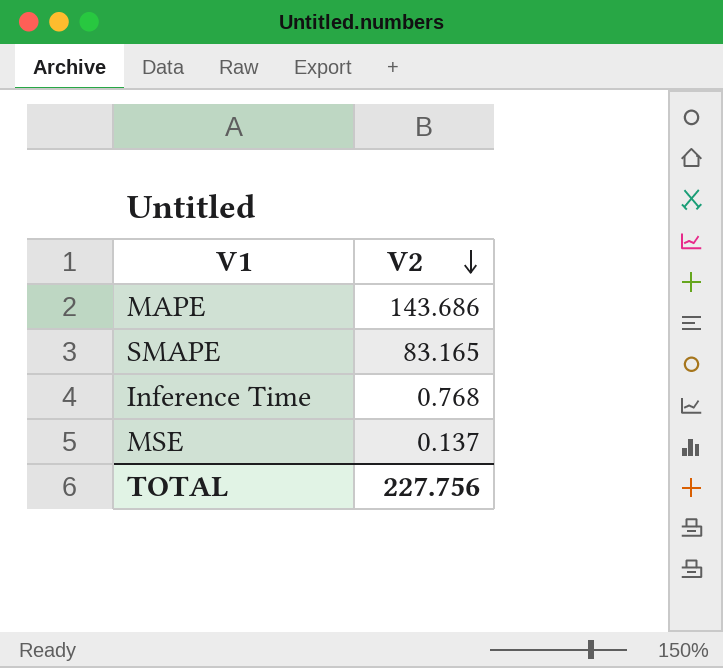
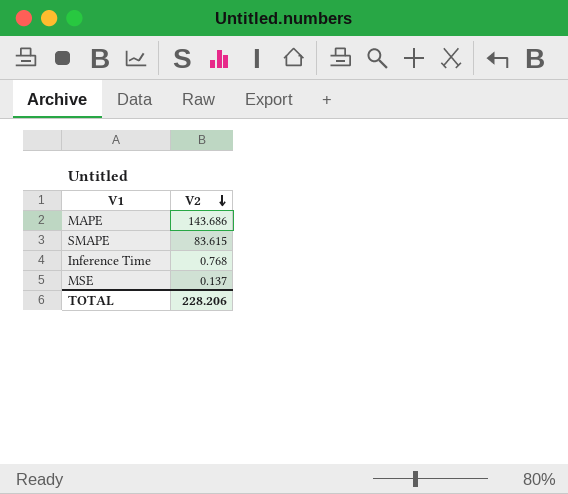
SMAPE | V2: 83.165 -> 83.615
TOTAL | V2: 227.756 -> 228.206

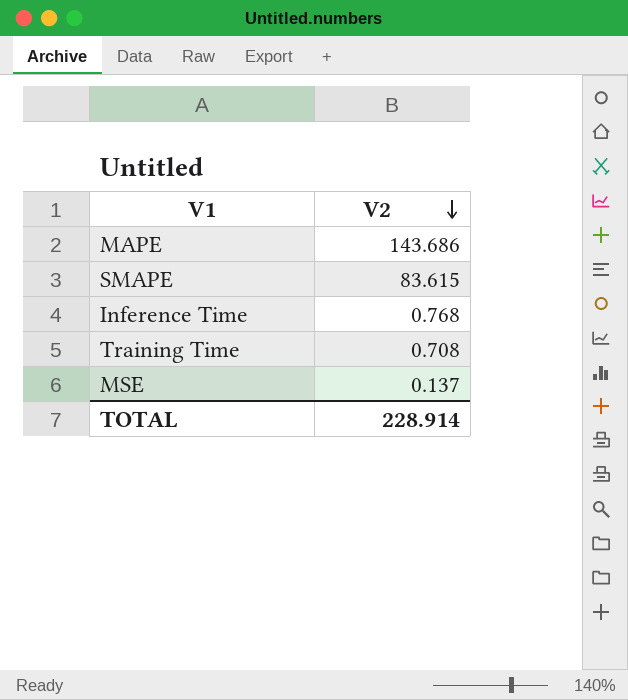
row Training Time: none -> 0.708
TOTAL | V2: 228.206 -> 228.914

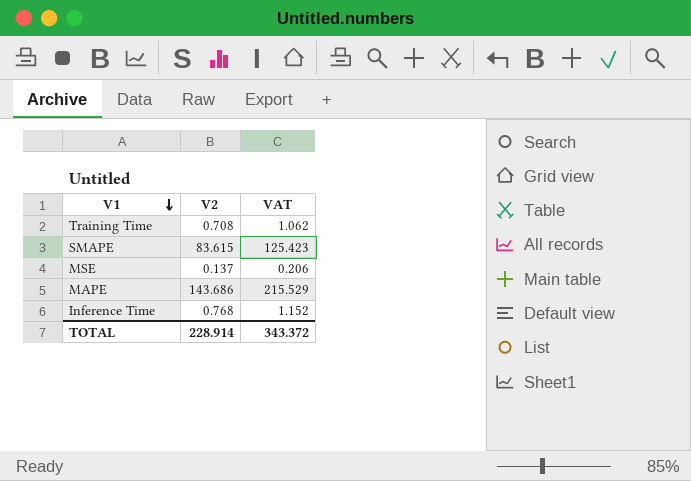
row order: V2 descending -> V1 descending
column VAT | formula: none -> [V2] * 1.5

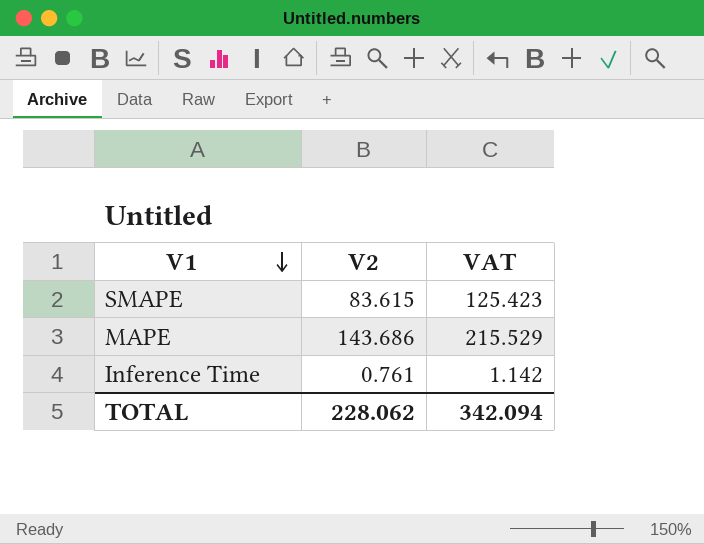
row Training Time: 0.708 | 1.062 -> none
row MSE: 0.137 | 0.206 -> none
Inference Time | V2: 0.768 -> 0.761
Inference Time | VAT: 1.152 -> 1.142
TOTAL | V2: 228.914 -> 228.062
TOTAL | VAT: 343.372 -> 342.094

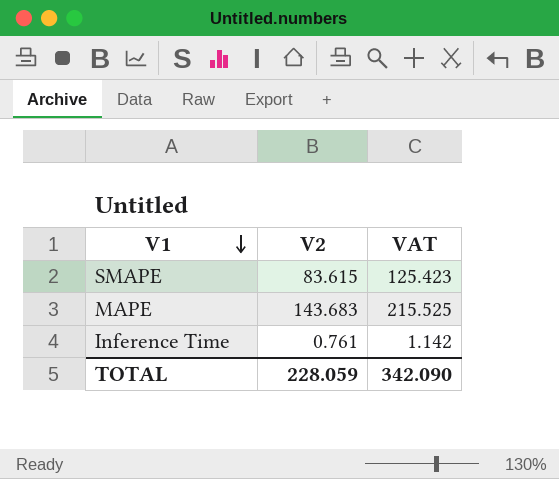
MAPE | V2: 143.686 -> 143.683
MAPE | VAT: 215.529 -> 215.525
TOTAL | V2: 228.062 -> 228.059
TOTAL | VAT: 342.094 -> 342.090

